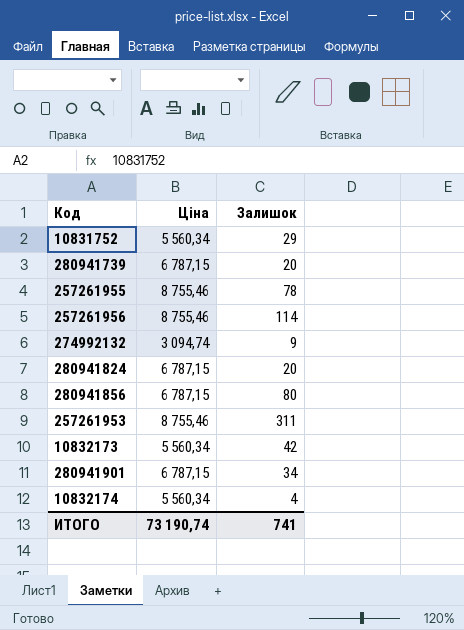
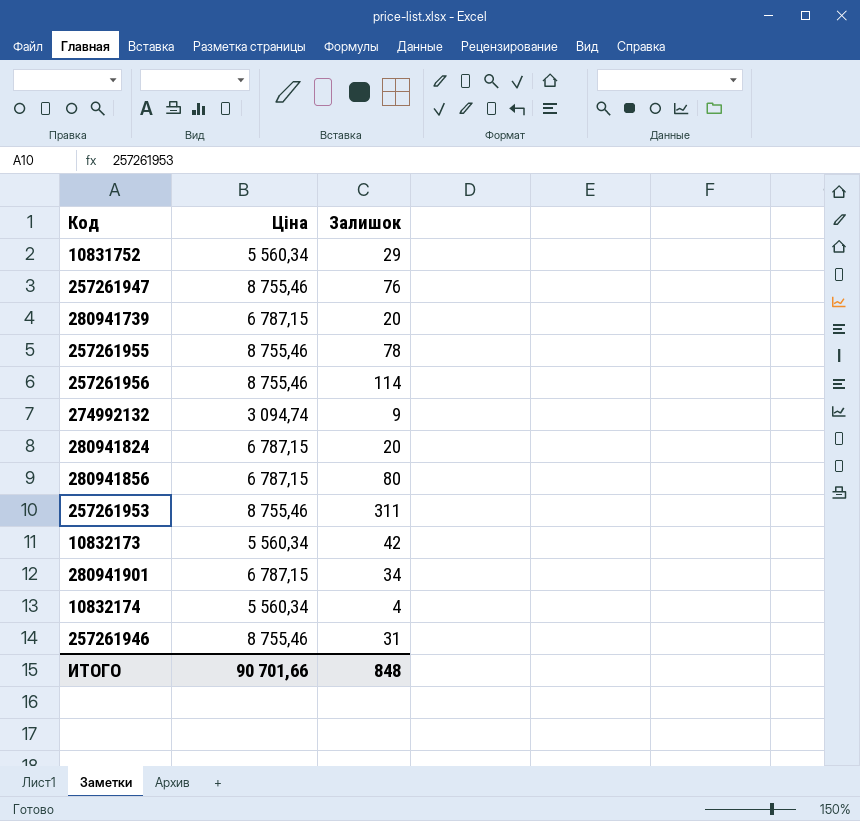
row 257261947: none -> 8 755,46 | 76
row 257261946: none -> 8 755,46 | 31
ИТОГО | Ціна: 73 190,74 -> 90 701,66
ИТОГО | Залишок: 741 -> 848

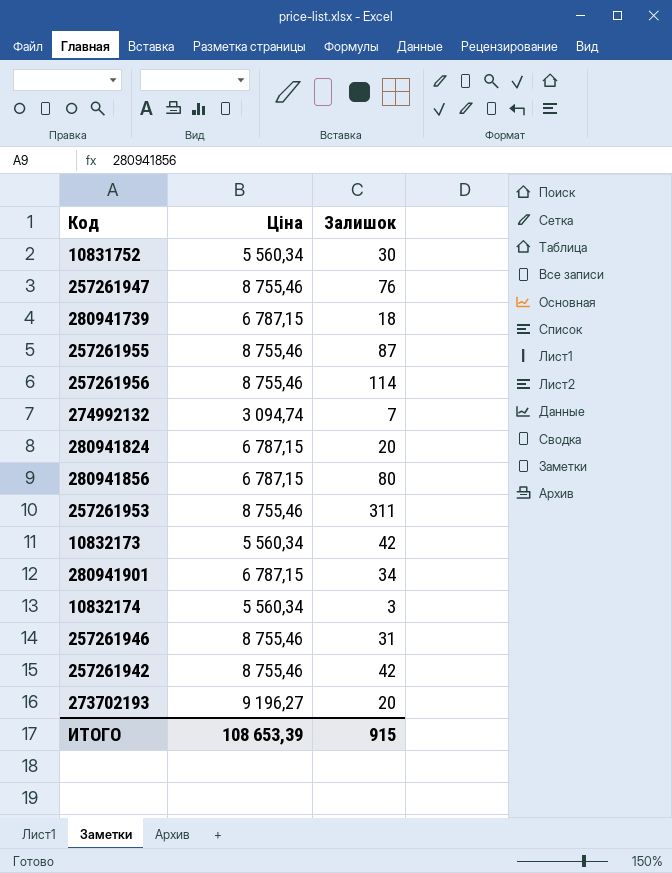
10831752 | Залишок: 29 -> 30
280941739 | Залишок: 20 -> 18
257261955 | Залишок: 78 -> 87
274992132 | Залишок: 9 -> 7
10832174 | Залишок: 4 -> 3
row 257261942: none -> 8 755,46 | 42
row 273702193: none -> 9 196,27 | 20
ИТОГО | Ціна: 90 701,66 -> 108 653,39
ИТОГО | Залишок: 848 -> 915

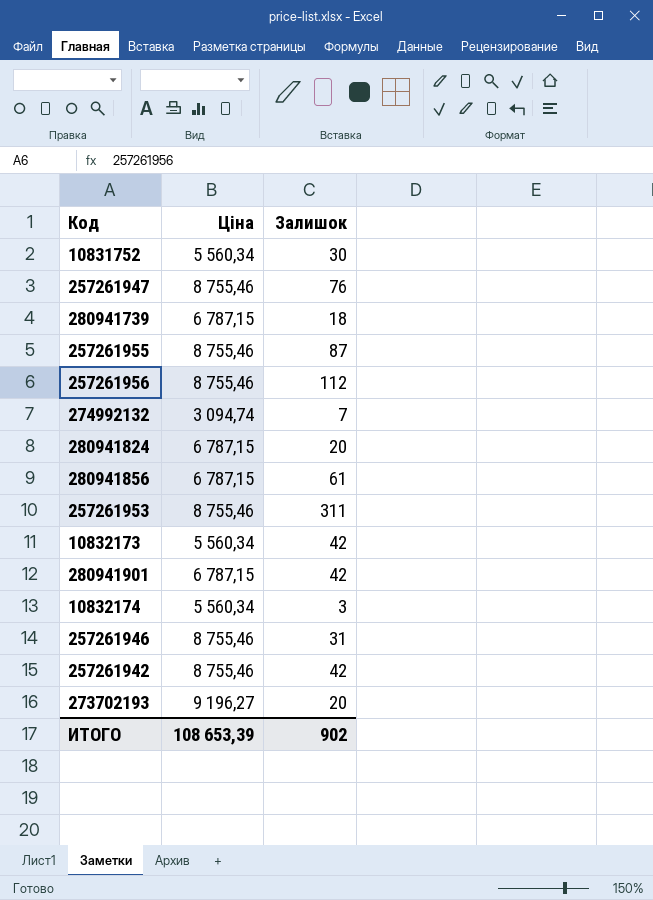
257261956 | Залишок: 114 -> 112
280941856 | Залишок: 80 -> 61
280941901 | Залишок: 34 -> 42
ИТОГО | Залишок: 915 -> 902

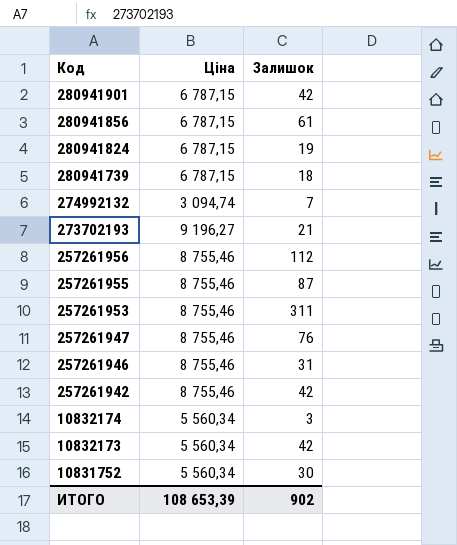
row order: none -> Код descending
280941824 | Залишок: 20 -> 19
273702193 | Залишок: 20 -> 21

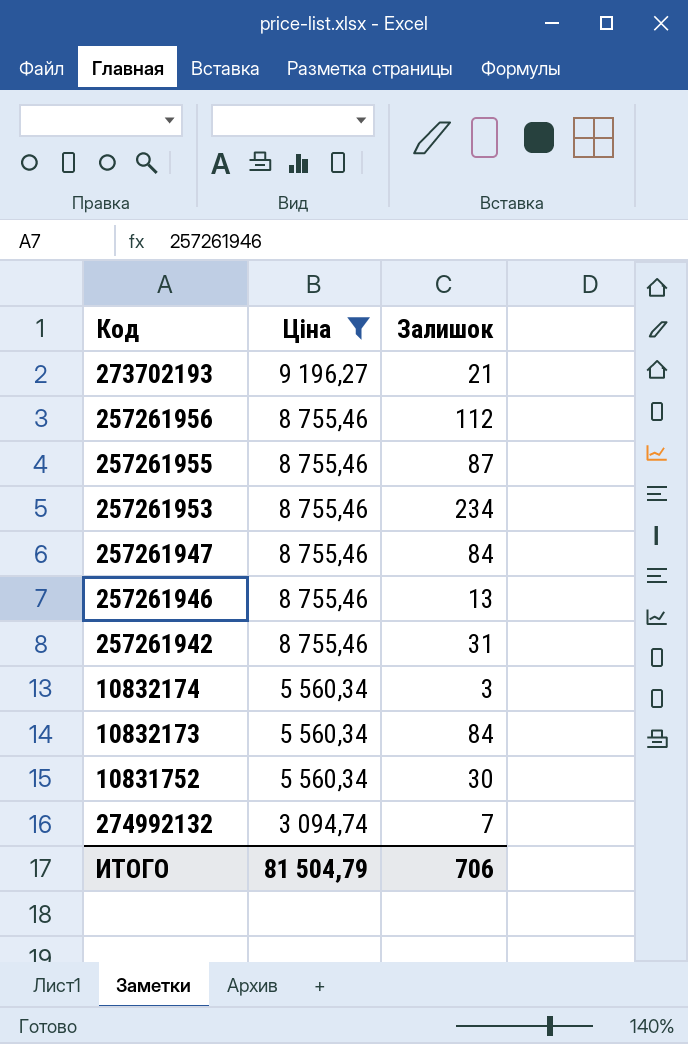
filter: none -> Ціна != 6 787,15
row order: Код descending -> Ціна descending
257261953 | Залишок: 311 -> 234
257261947 | Залишок: 76 -> 84
257261946 | Залишок: 31 -> 13
257261942 | Залишок: 42 -> 31
10832173 | Залишок: 42 -> 84
ИТОГО | Ціна: 108 653,39 -> 81 504,79
ИТОГО | Залишок: 902 -> 706

